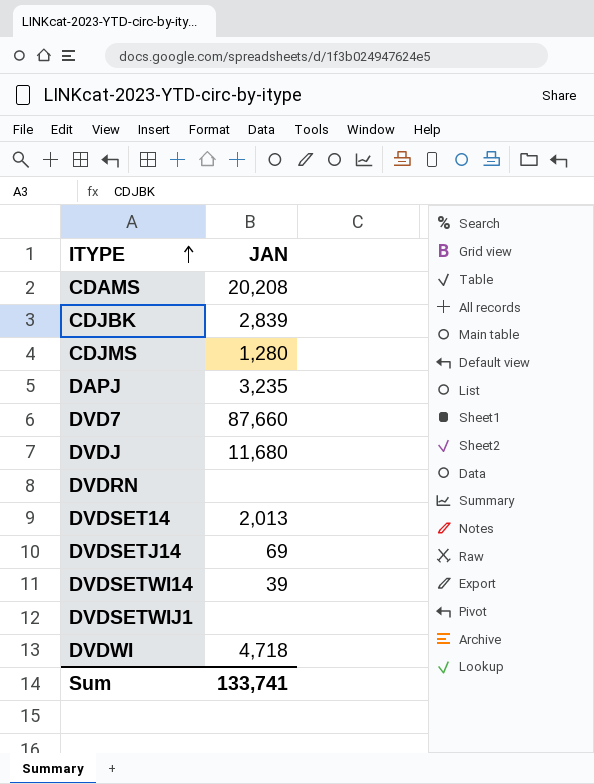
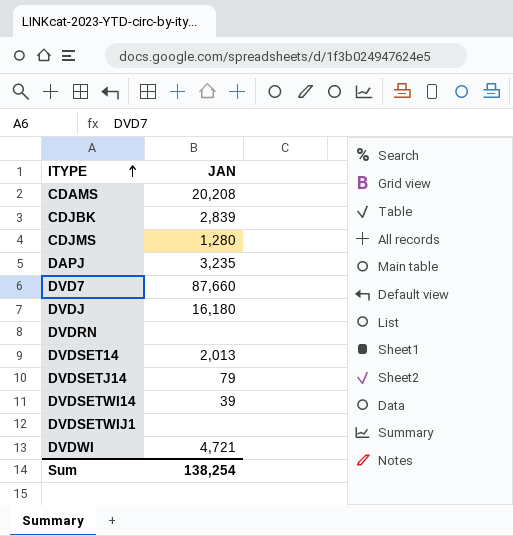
DVDJ | JAN: 11,680 -> 16,180
DVDSETJ14 | JAN: 69 -> 79
DVDWI | JAN: 4,718 -> 4,721
Sum | JAN: 133,741 -> 138,254

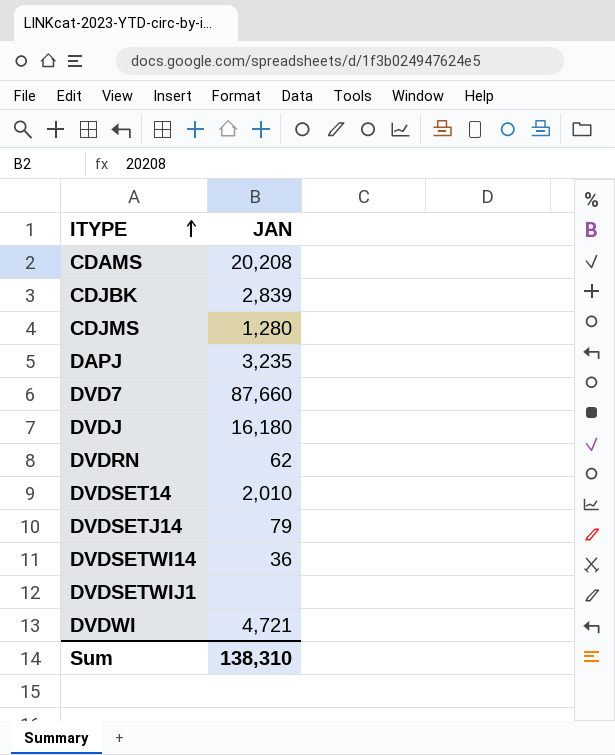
DVDRN | JAN: none -> 62
DVDSET14 | JAN: 2,013 -> 2,010
DVDSETWI14 | JAN: 39 -> 36
Sum | JAN: 138,254 -> 138,310

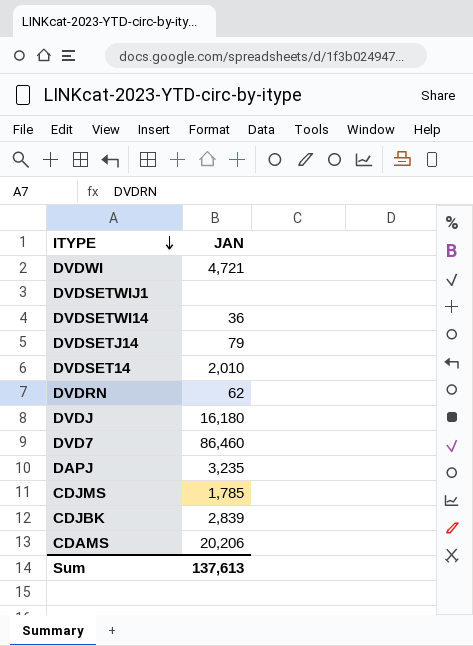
row order: ITYPE ascending -> ITYPE descending
DVD7 | JAN: 87,660 -> 86,460
CDJMS | JAN: 1,280 -> 1,785
CDAMS | JAN: 20,208 -> 20,206
Sum | JAN: 138,310 -> 137,613

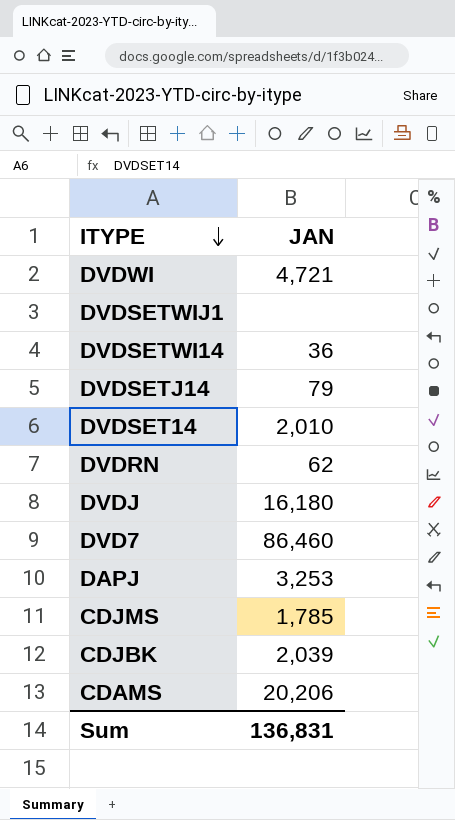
DAPJ | JAN: 3,235 -> 3,253
CDJBK | JAN: 2,839 -> 2,039
Sum | JAN: 137,613 -> 136,831

